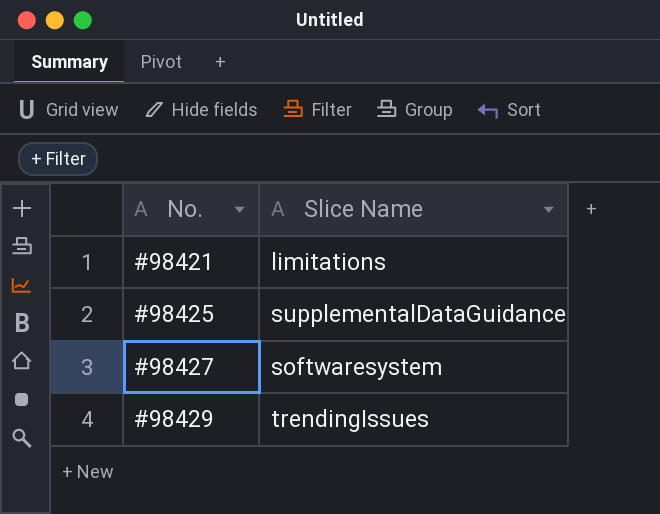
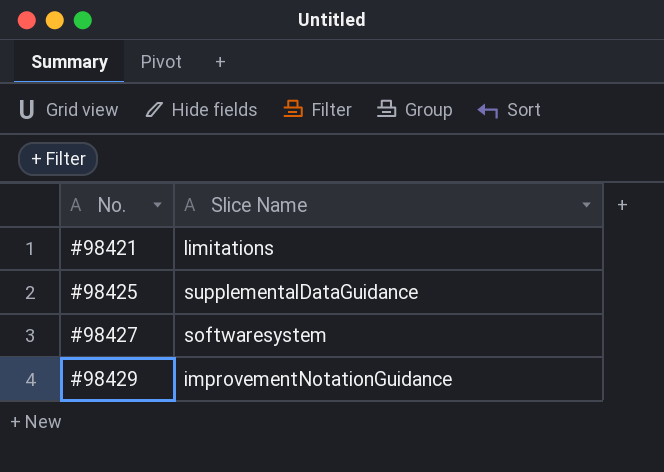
#98429 | Slice Name: trendingIssues -> improvementNotationGuidance

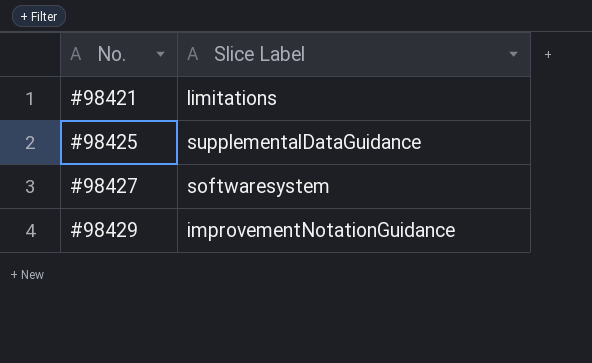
column name: Slice Name -> Slice Label

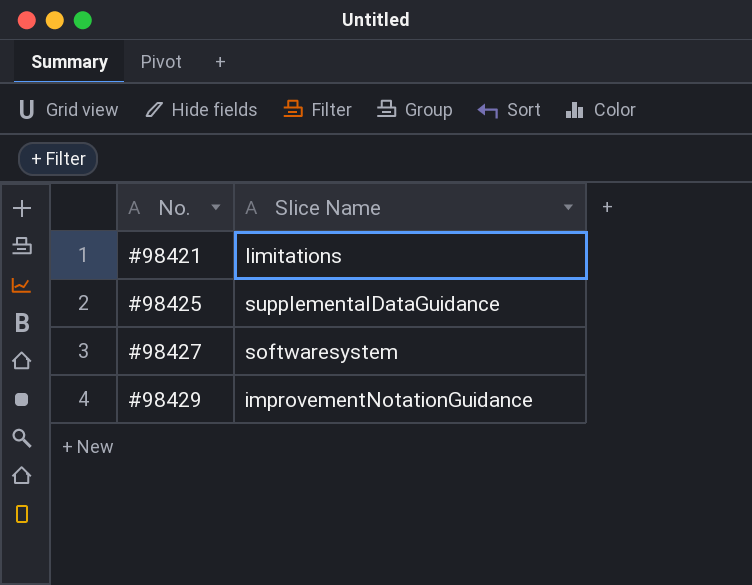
column name: Slice Label -> Slice Name

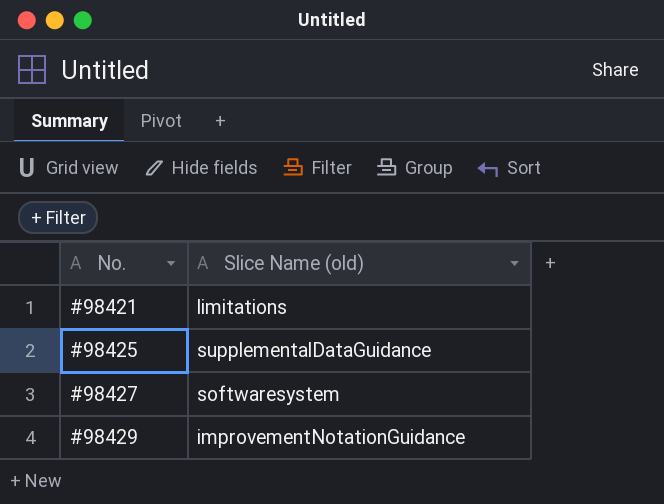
column name: Slice Name -> Slice Name (old)

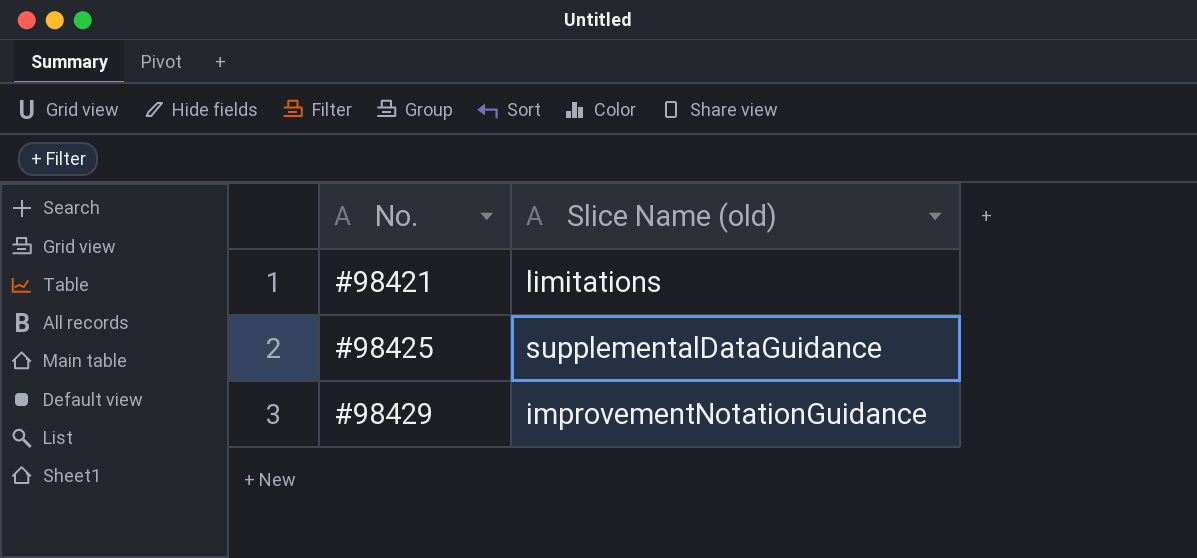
row #98427: softwaresystem -> none

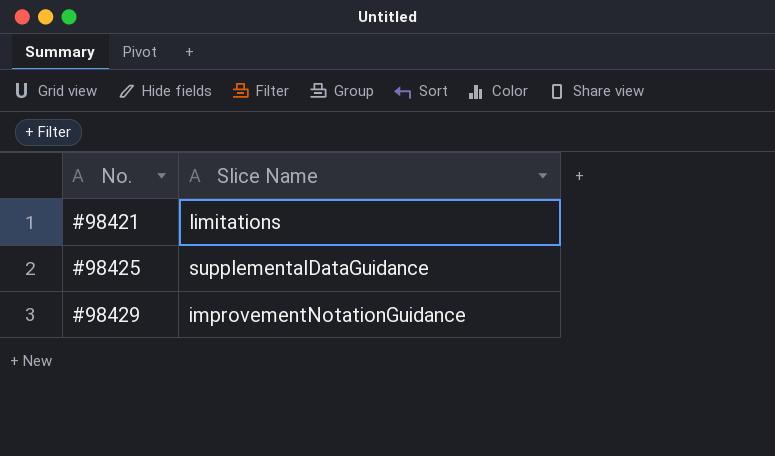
column name: Slice Name (old) -> Slice Name

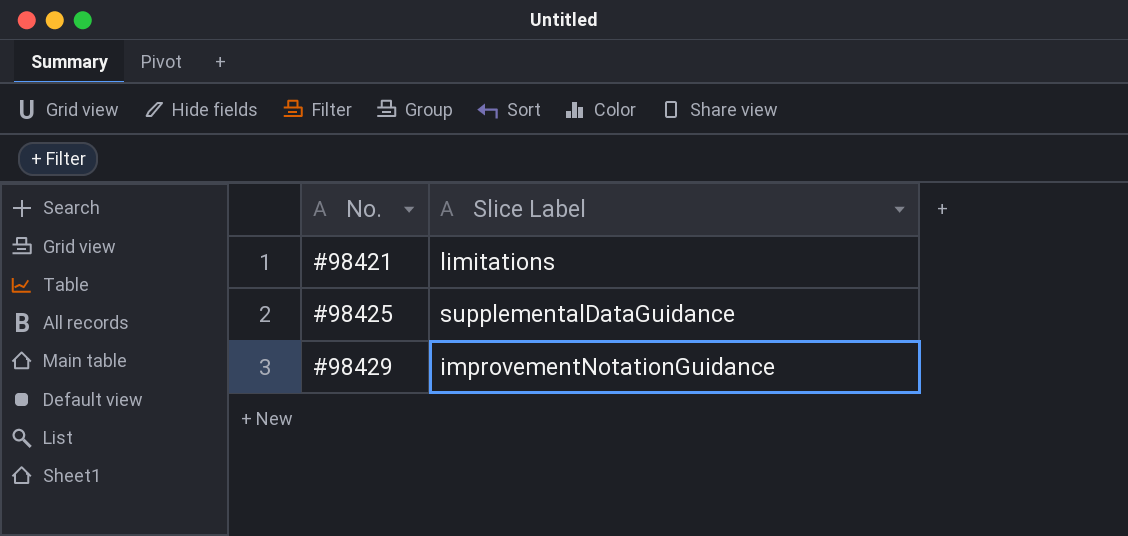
column name: Slice Name -> Slice Label

